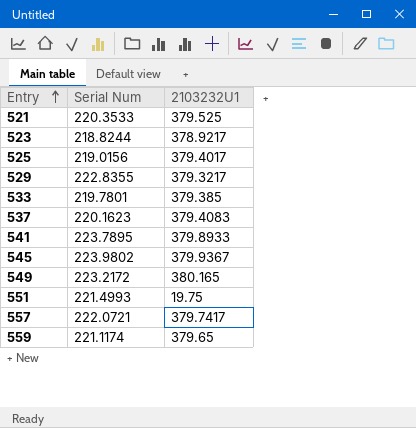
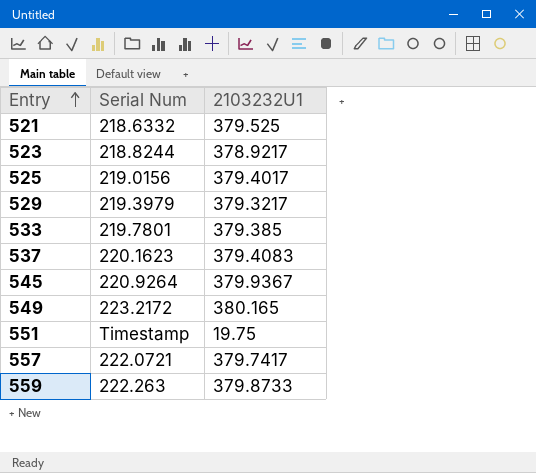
row 541: 223.7895 | 379.8933 -> none
521 | Serial Num: 220.3533 -> 218.6332
529 | Serial Num: 222.8355 -> 219.3979
545 | Serial Num: 223.9802 -> 220.9264
551 | Serial Num: 221.4993 -> Timestamp
559 | Serial Num: 221.1174 -> 222.263
559 | 2103232U1: 379.65 -> 379.8733

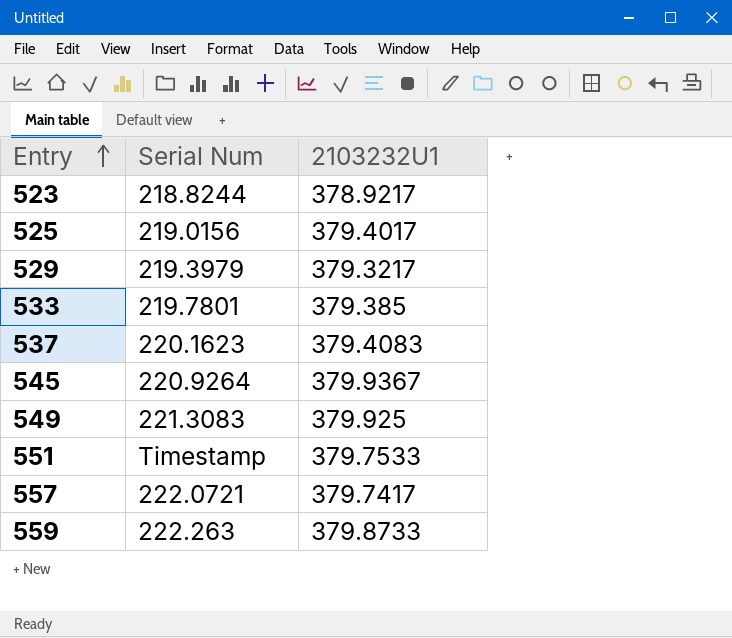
row 521: 218.6332 | 379.525 -> none
549 | Serial Num: 223.2172 -> 221.3083
549 | 2103232U1: 380.165 -> 379.925
551 | 2103232U1: 19.75 -> 379.7533

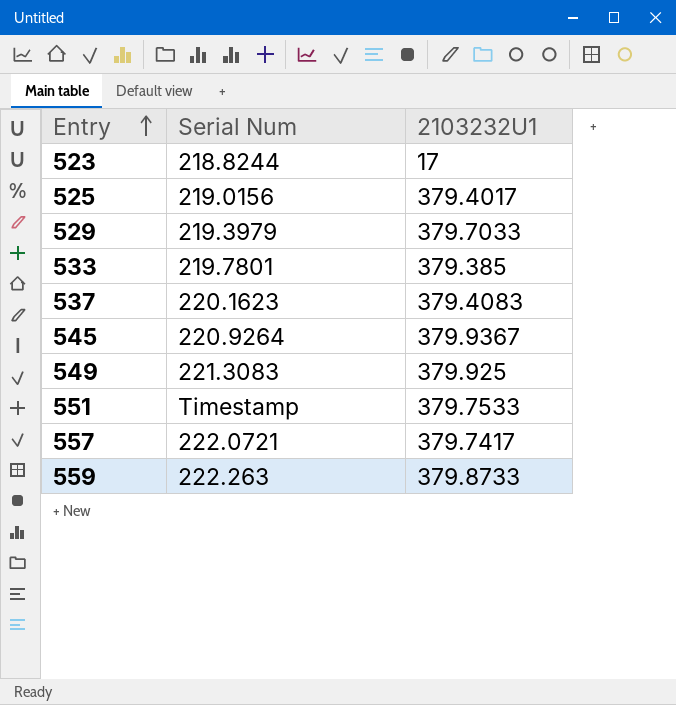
523 | 2103232U1: 378.9217 -> 17
529 | 2103232U1: 379.3217 -> 379.7033

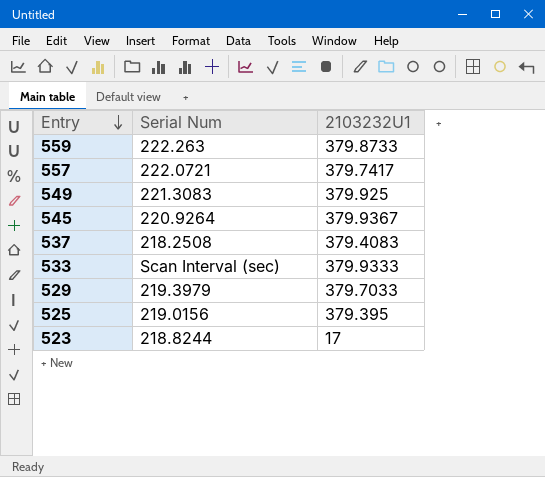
row order: Entry ascending -> Entry descending
row 551: Timestamp | 379.7533 -> none
537 | Serial Num: 220.1623 -> 218.2508
533 | Serial Num: 219.7801 -> Scan Interval (sec)
533 | 2103232U1: 379.385 -> 379.9333
525 | 2103232U1: 379.4017 -> 379.395

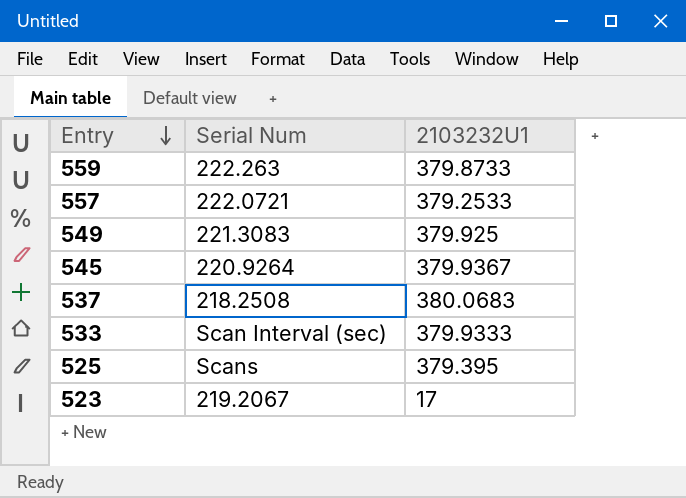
row 529: 219.3979 | 379.7033 -> none
557 | 2103232U1: 379.7417 -> 379.2533
537 | 2103232U1: 379.4083 -> 380.0683
525 | Serial Num: 219.0156 -> Scans
523 | Serial Num: 218.8244 -> 219.2067

